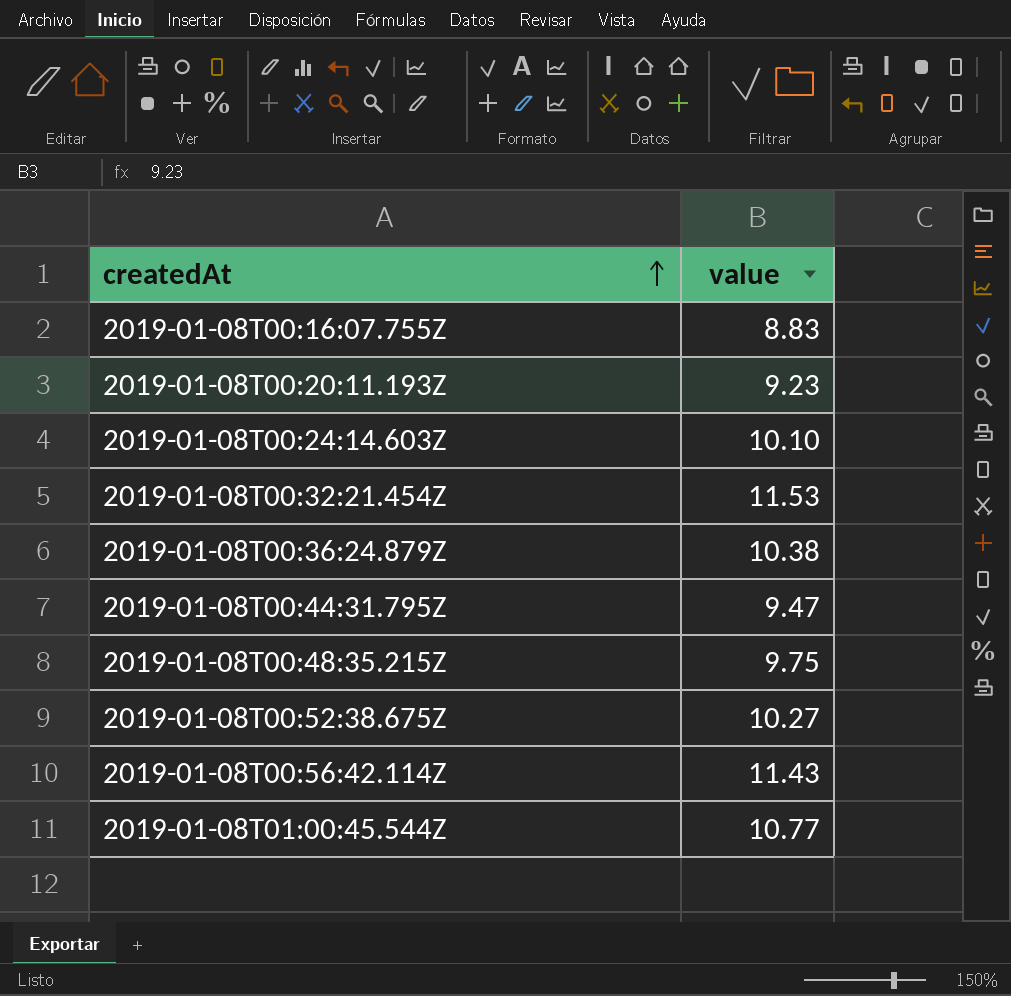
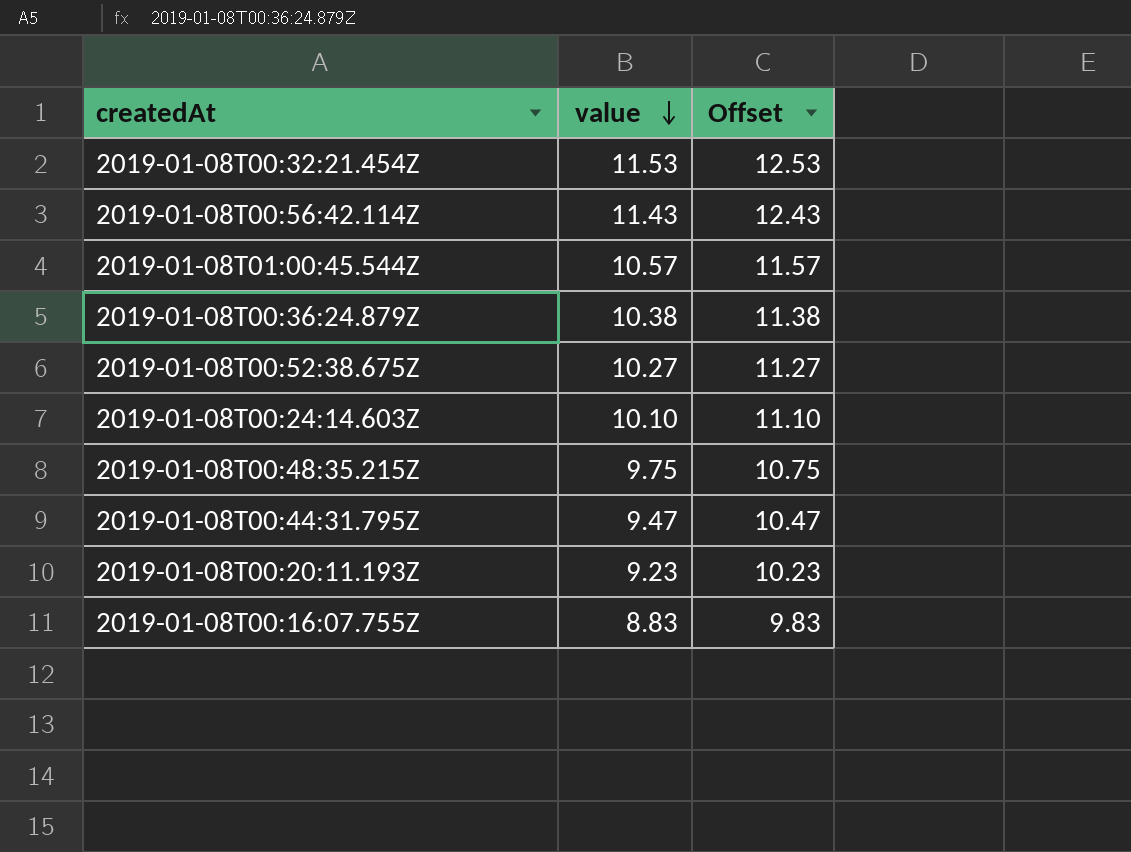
row order: createdAt ascending -> value descending
column Offset | formula: none -> [value] + 1
2019-01-08T01:00:45.544Z | value: 10.77 -> 10.57

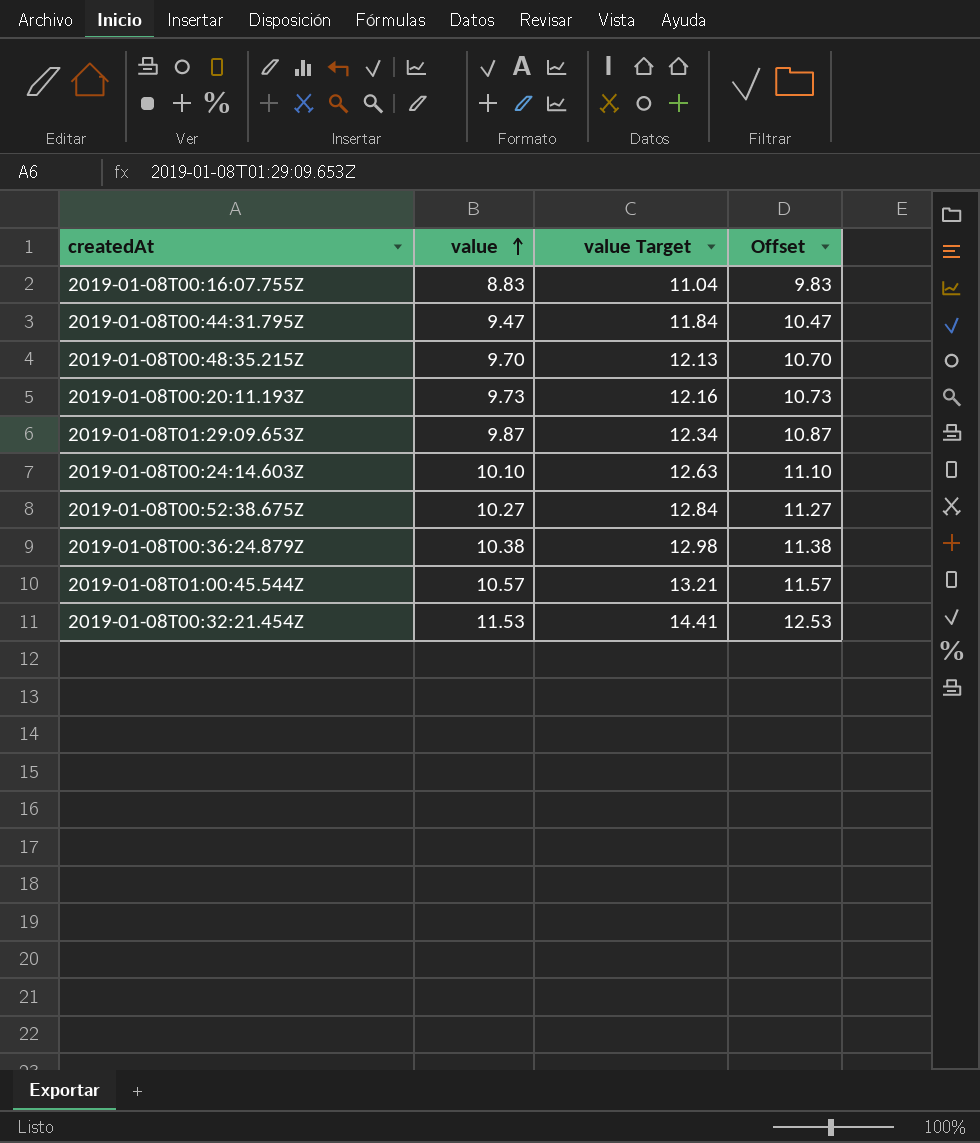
row order: value descending -> value ascending
column value Target | formula: none -> [value] * 1.25
row 2019-01-08T00:56:42.114Z: 11.43 | 12.43 -> none
2019-01-08T00:48:35.215Z | value: 9.75 -> 9.70
2019-01-08T00:48:35.215Z | Offset: 10.75 -> 10.70
2019-01-08T00:20:11.193Z | value: 9.23 -> 9.73
2019-01-08T00:20:11.193Z | Offset: 10.23 -> 10.73
row 2019-01-08T01:29:09.653Z: none -> 9.87 | 12.34 | 10.87

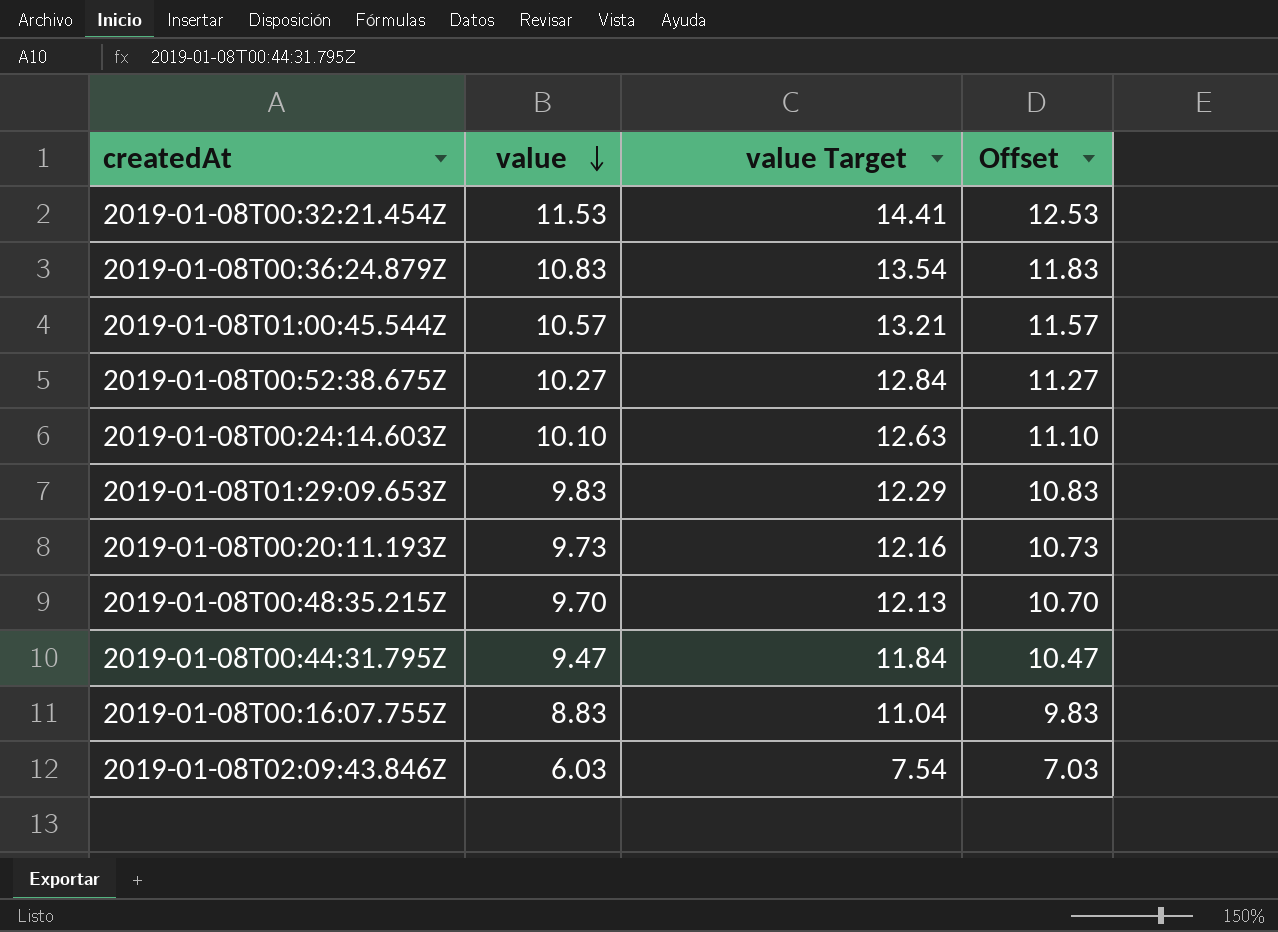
row order: value ascending -> value descending
2019-01-08T00:36:24.879Z | value: 10.38 -> 10.83
2019-01-08T00:36:24.879Z | value Target: 12.98 -> 13.54
2019-01-08T00:36:24.879Z | Offset: 11.38 -> 11.83
2019-01-08T01:29:09.653Z | value: 9.87 -> 9.83
2019-01-08T01:29:09.653Z | value Target: 12.34 -> 12.29
2019-01-08T01:29:09.653Z | Offset: 10.87 -> 10.83
row 2019-01-08T02:09:43.846Z: none -> 6.03 | 7.54 | 7.03

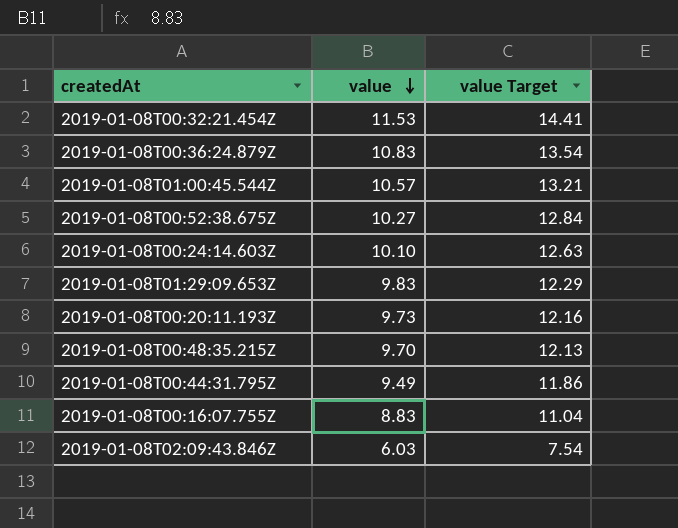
column Offset | formula: [value] + 1 -> none
2019-01-08T00:44:31.795Z | value: 9.47 -> 9.49
2019-01-08T00:44:31.795Z | value Target: 11.84 -> 11.86

